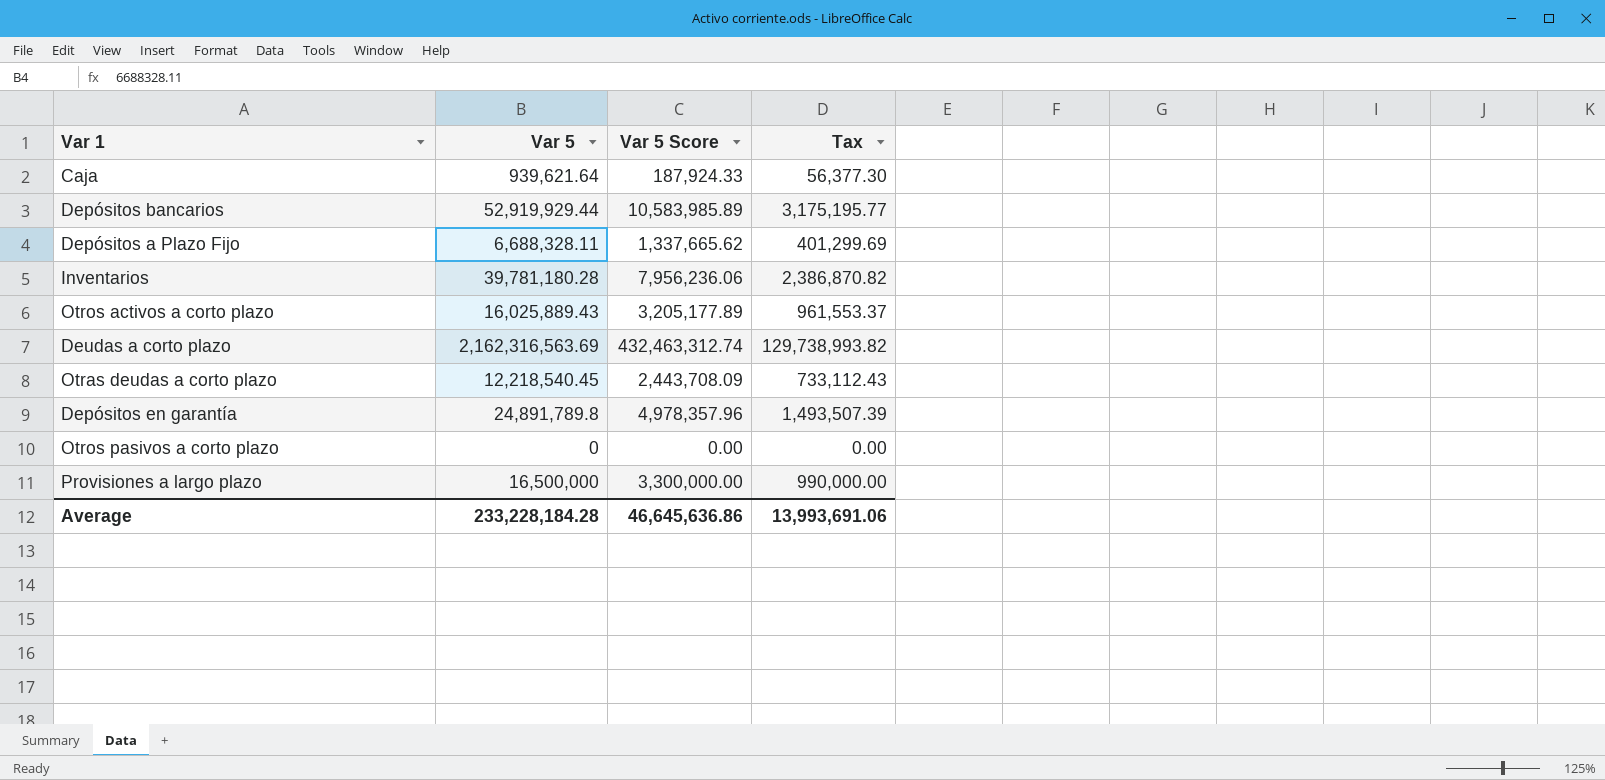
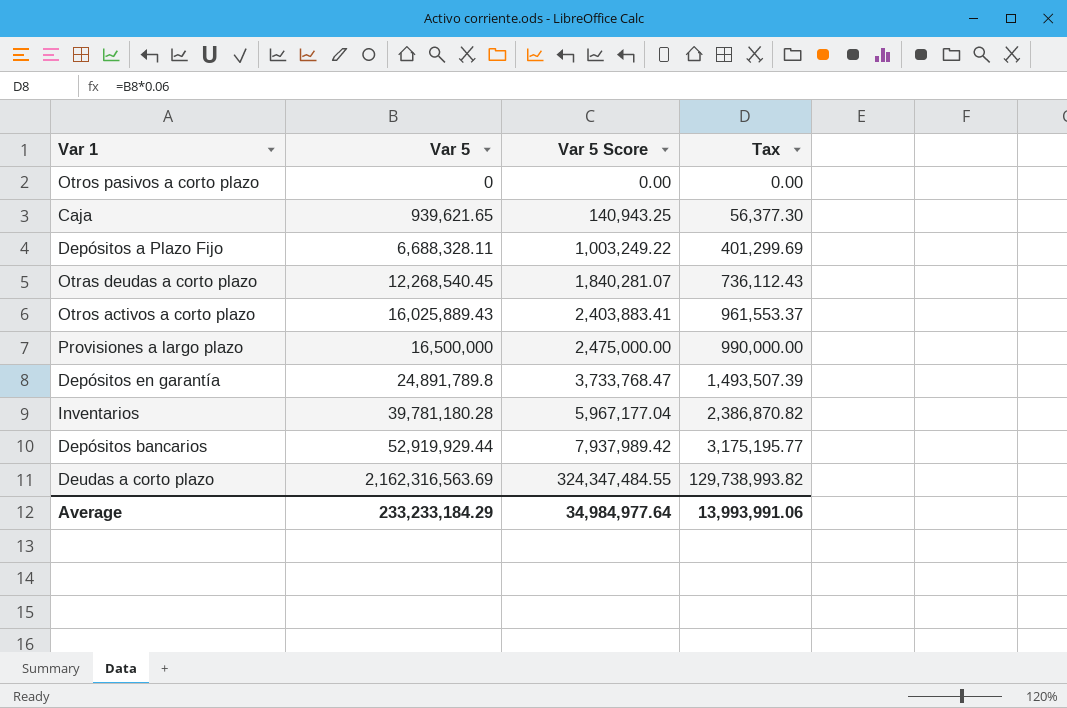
row order: none -> Var 5 ascending
column Var 5 Score | formula: [Var 5] * 0.2 -> [Var 5] * 0.15
Caja | Var 5: 939,621.64 -> 939,621.65
Otras deudas a corto plazo | Var 5: 12,218,540.45 -> 12,268,540.45
Otras deudas a corto plazo | Tax: 733,112.43 -> 736,112.43
Average | Var 5: 233,228,184.28 -> 233,233,184.29
Average | Var 5 Score: 46,645,636.86 -> 34,984,977.64
Average | Tax: 13,993,691.06 -> 13,993,991.06

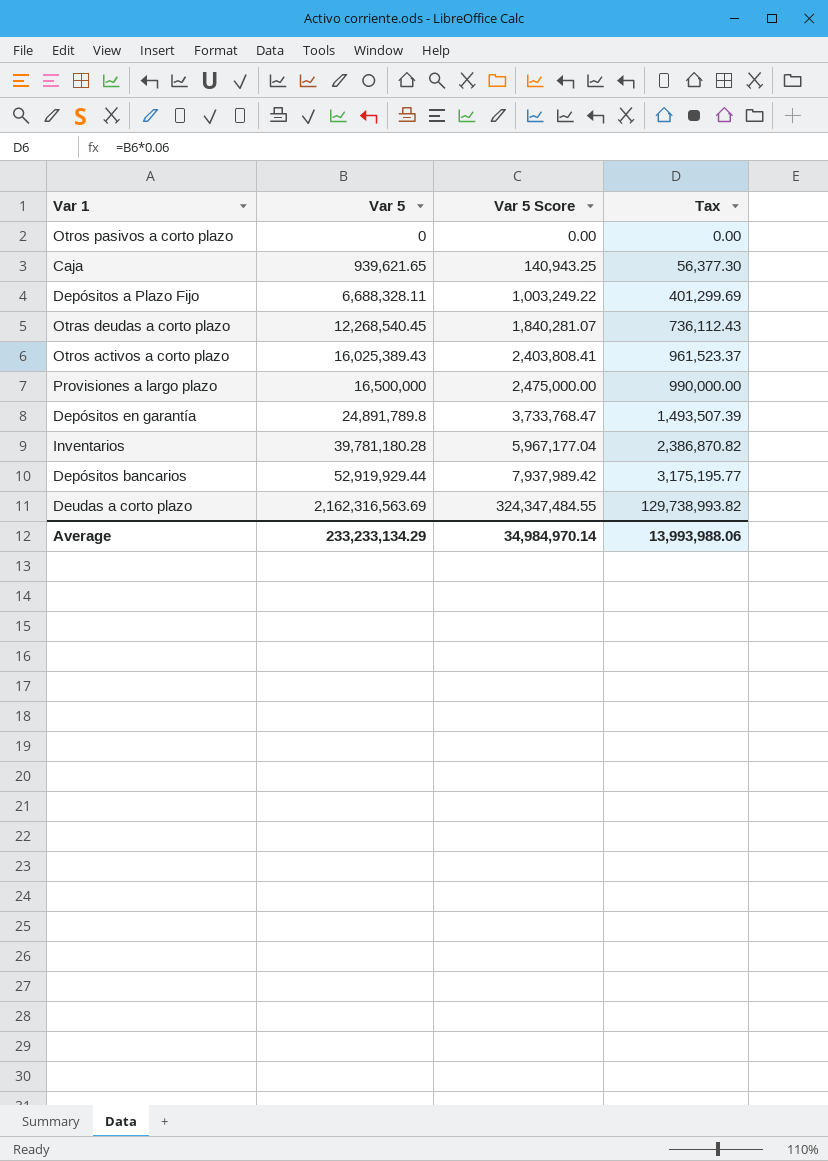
Otros activos a corto plazo | Var 5: 16,025,889.43 -> 16,025,389.43
Otros activos a corto plazo | Var 5 Score: 2,403,883.41 -> 2,403,808.41
Otros activos a corto plazo | Tax: 961,553.37 -> 961,523.37
Average | Var 5: 233,233,184.29 -> 233,233,134.29
Average | Var 5 Score: 34,984,977.64 -> 34,984,970.14
Average | Tax: 13,993,991.06 -> 13,993,988.06

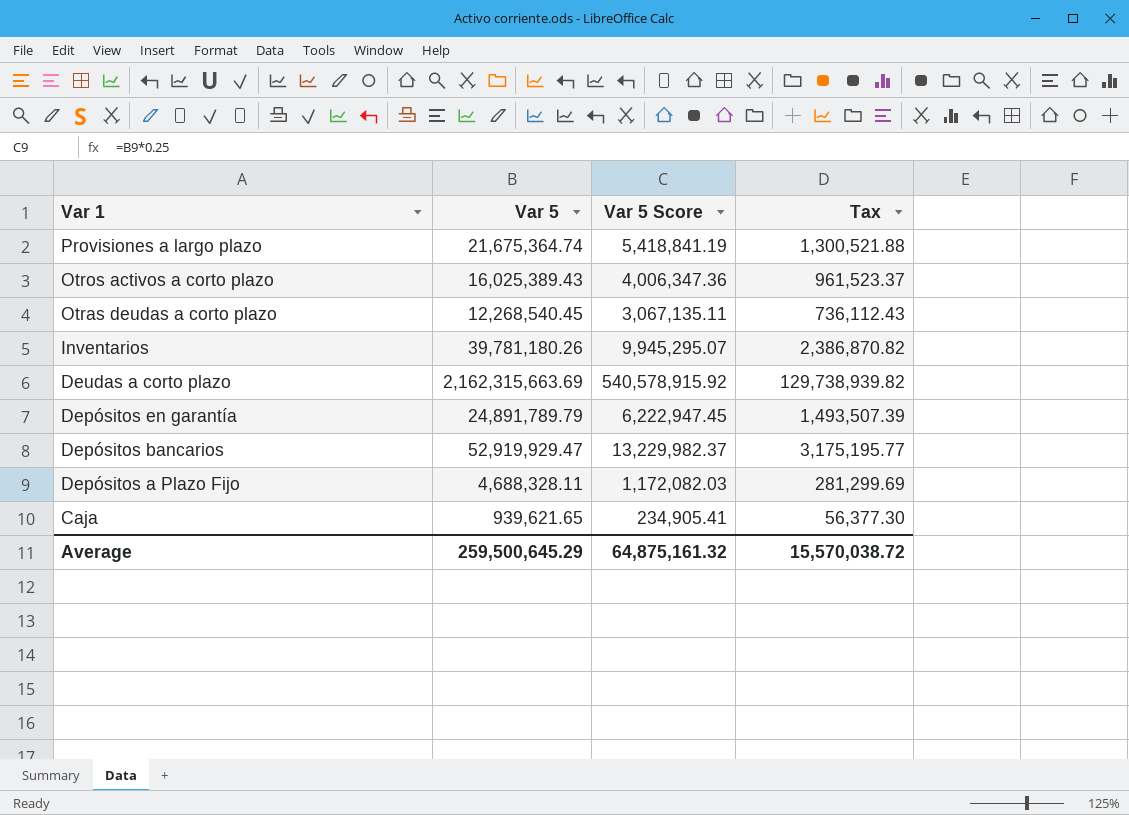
row order: Var 5 ascending -> Var 1 descending
column Var 5 Score | formula: [Var 5] * 0.15 -> [Var 5] * 0.25
row Otros pasivos a corto plazo: 0 | 0.00 | 0.00 -> none
Provisiones a largo plazo | Var 5: 16,500,000 -> 21,675,364.74
Provisiones a largo plazo | Tax: 990,000.00 -> 1,300,521.88
Inventarios | Var 5: 39,781,180.28 -> 39,781,180.26
Deudas a corto plazo | Var 5: 2,162,316,563.69 -> 2,162,315,663.69
Deudas a corto plazo | Tax: 129,738,993.82 -> 129,738,939.82
Depósitos en garantía | Var 5: 24,891,789.8 -> 24,891,789.79
Depósitos bancarios | Var 5: 52,919,929.44 -> 52,919,929.47
Depósitos a Plazo Fijo | Var 5: 6,688,328.11 -> 4,688,328.11
Depósitos a Plazo Fijo | Tax: 401,299.69 -> 281,299.69
Average | Var 5: 233,233,134.29 -> 259,500,645.29
Average | Var 5 Score: 34,984,970.14 -> 64,875,161.32
Average | Tax: 13,993,988.06 -> 15,570,038.72

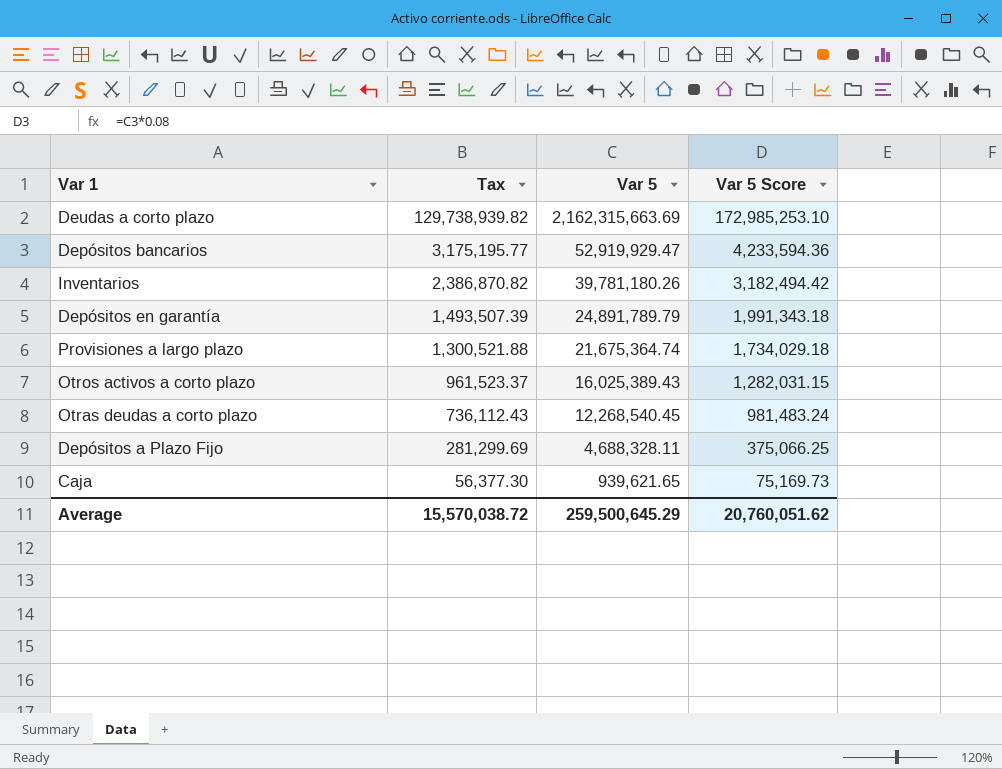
row order: Var 1 descending -> Tax descending
column Tax | position: 4 -> 2
column Var 5 Score | formula: [Var 5] * 0.25 -> [Var 5] * 0.08
Average | Var 5 Score: 64,875,161.32 -> 20,760,051.62

